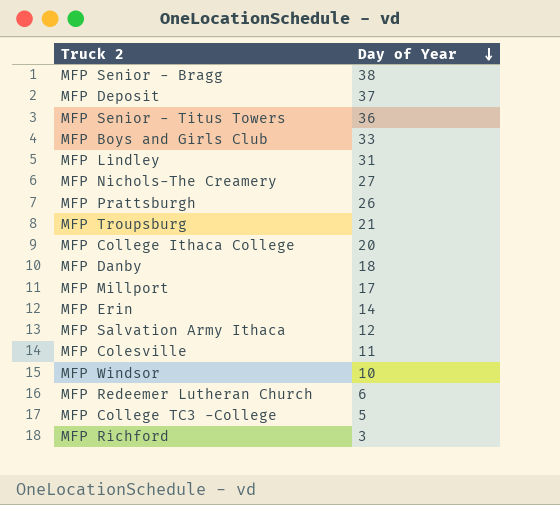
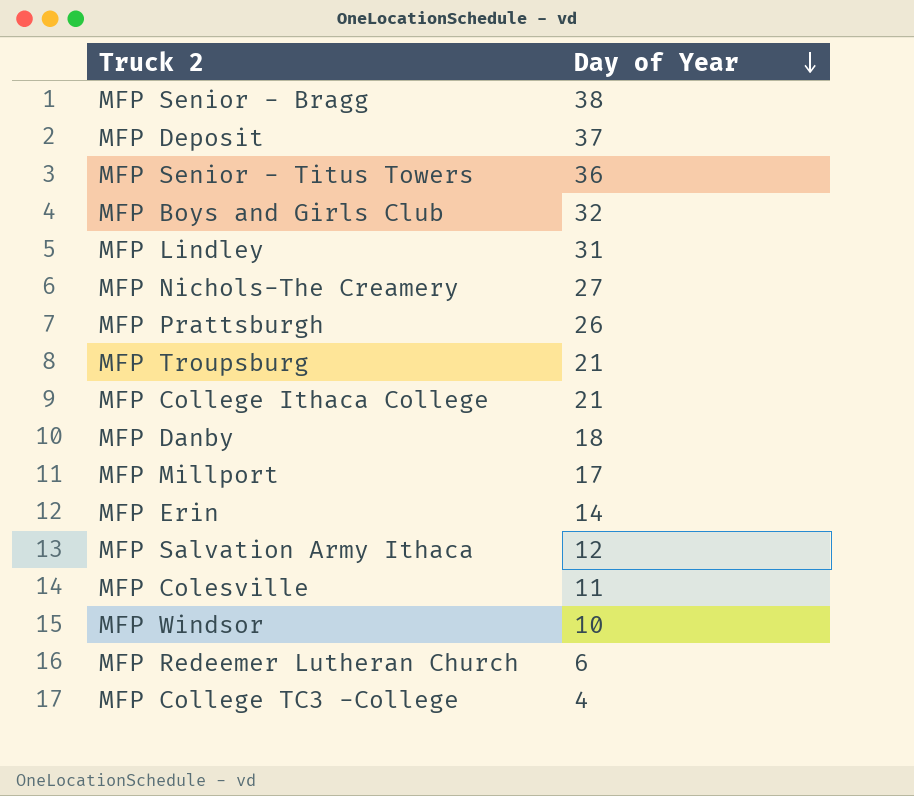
row MFP Richford: 3 -> none
MFP Boys and Girls Club | Day of Year: 33 -> 32
MFP College Ithaca College | Day of Year: 20 -> 21
MFP College TC3 -College | Day of Year: 5 -> 4

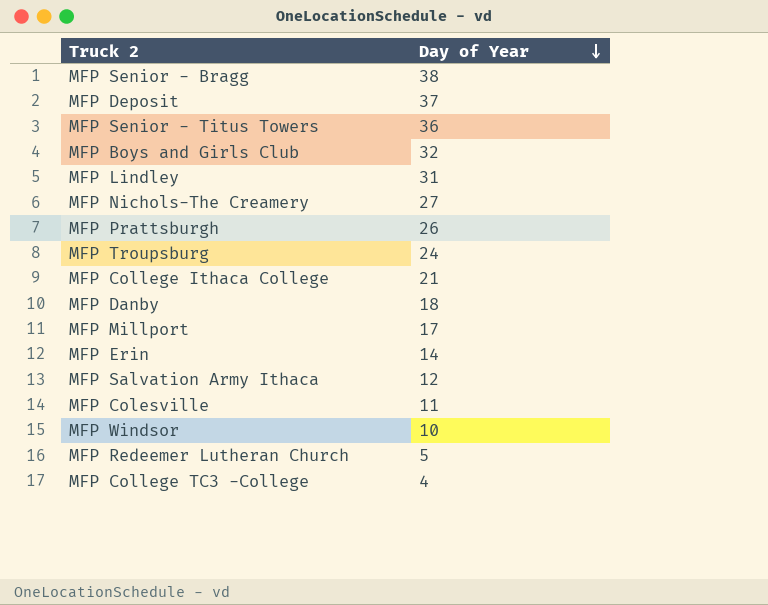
MFP Troupsburg | Day of Year: 21 -> 24
MFP Redeemer Lutheran Church | Day of Year: 6 -> 5

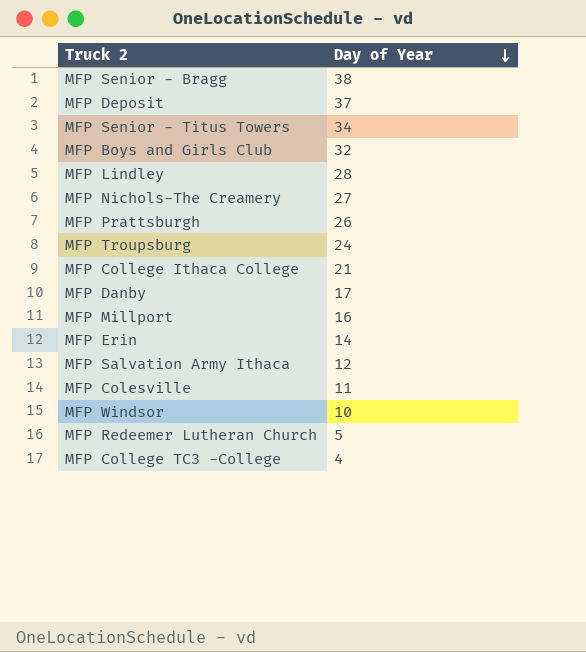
MFP Senior - Titus Towers | Day of Year: 36 -> 34
MFP Lindley | Day of Year: 31 -> 28
MFP Danby | Day of Year: 18 -> 17
MFP Millport | Day of Year: 17 -> 16

